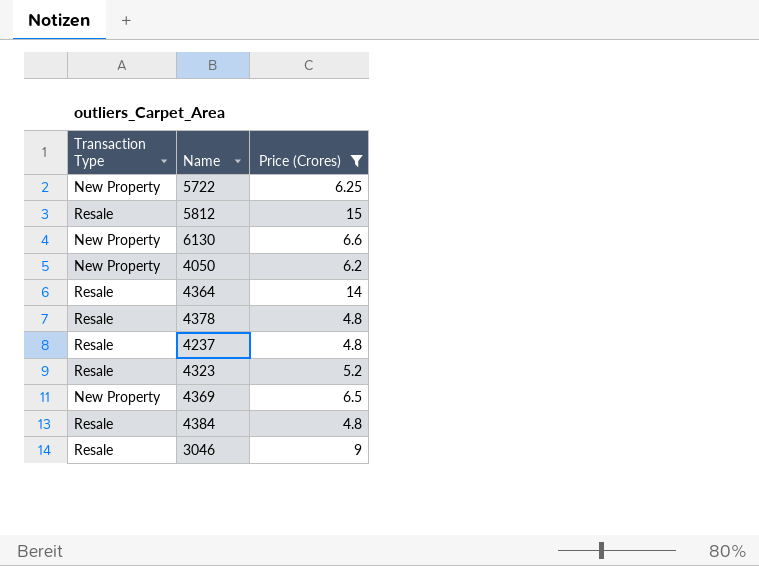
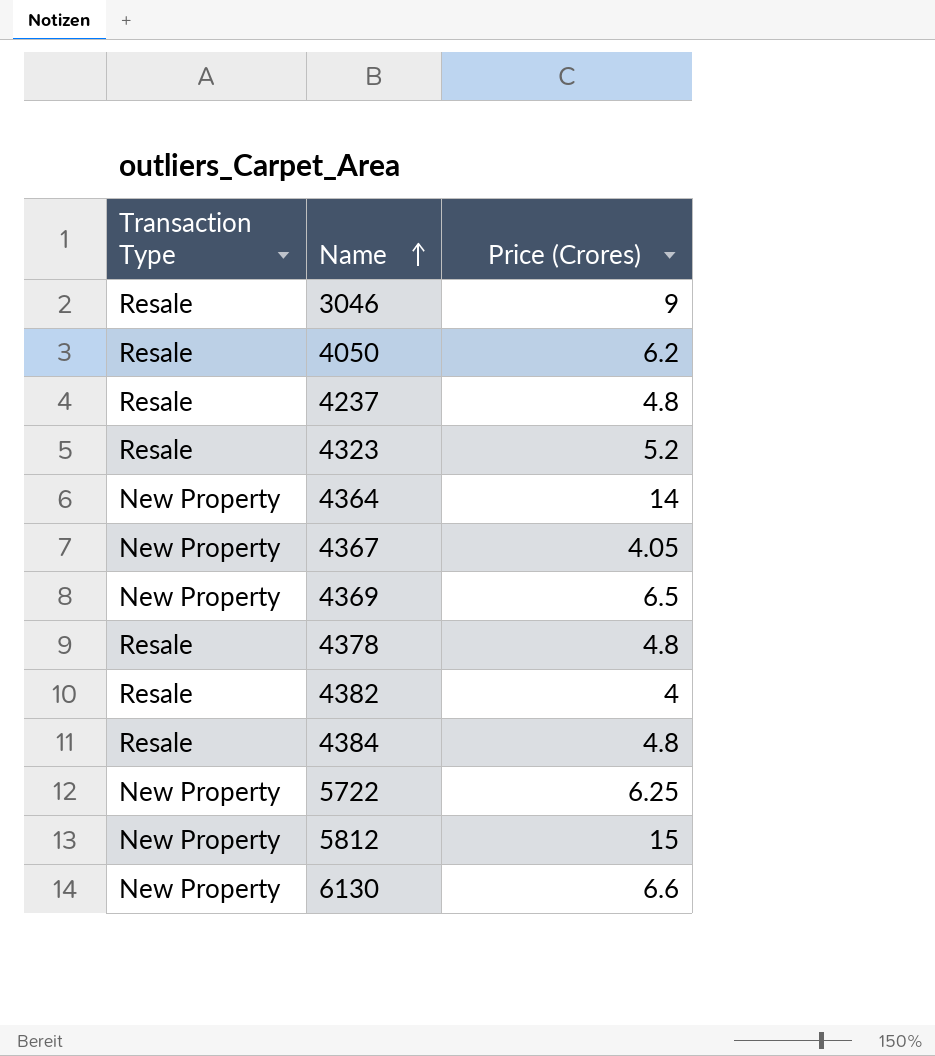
filter: Price (Crores) >= 4.8 -> none
row order: none -> Name ascending
4050 | Transaction Type: New Property -> Resale
4364 | Transaction Type: Resale -> New Property
5812 | Transaction Type: Resale -> New Property

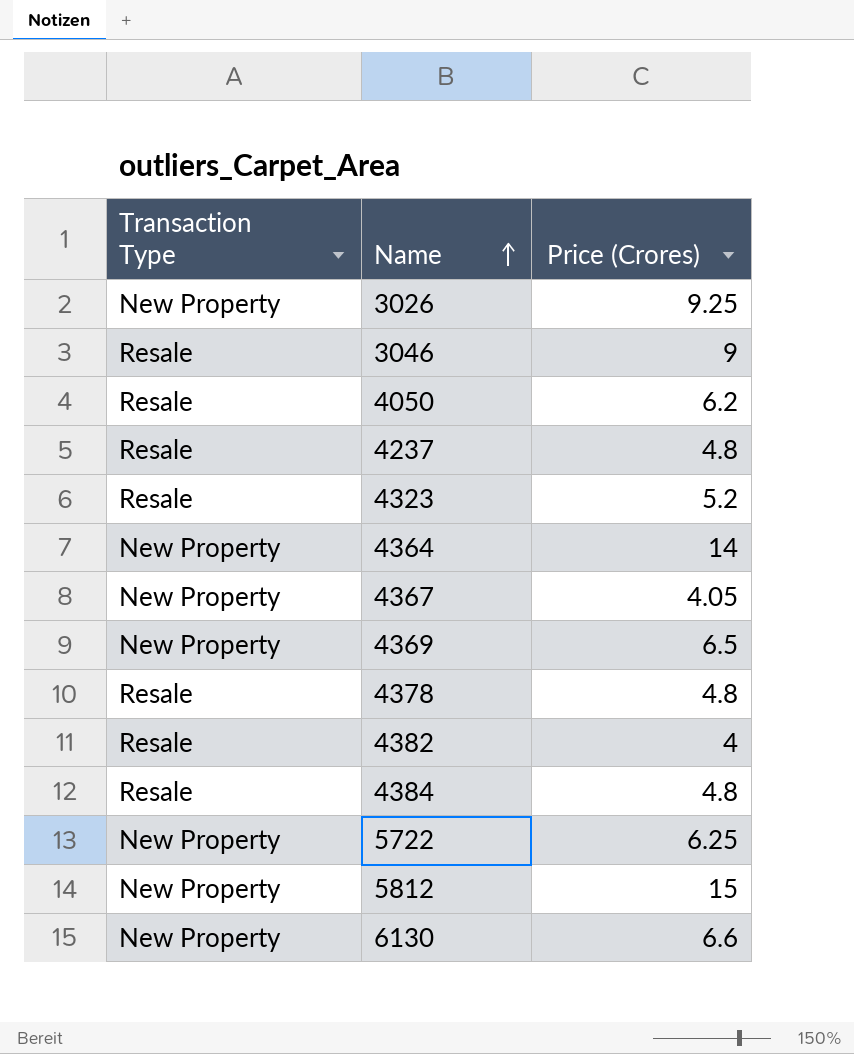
row 3026: none -> New Property | 9.25

